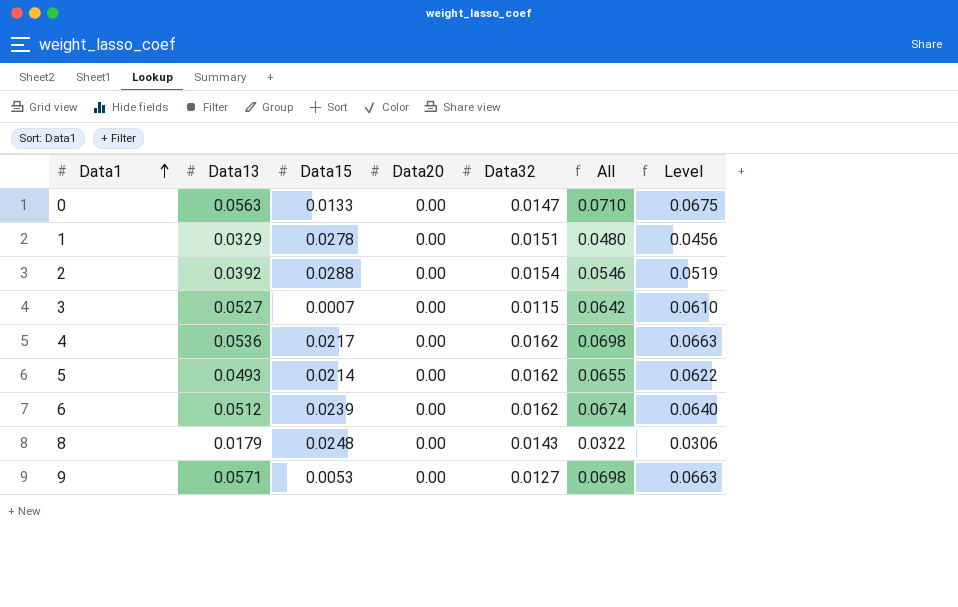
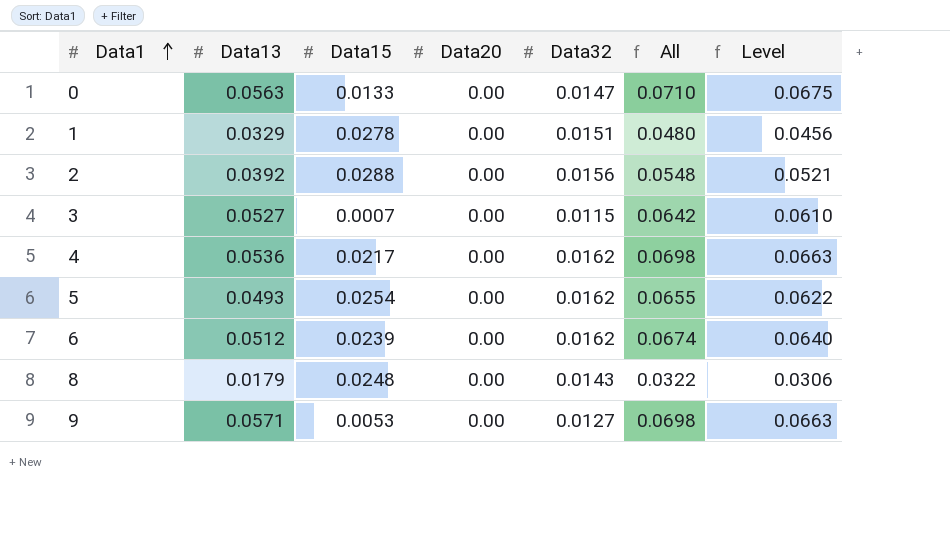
2 | Data32: 0.0154 -> 0.0156
2 | All: 0.0546 -> 0.0548
2 | Level: 0.0519 -> 0.0521
5 | Data15: 0.0214 -> 0.0254

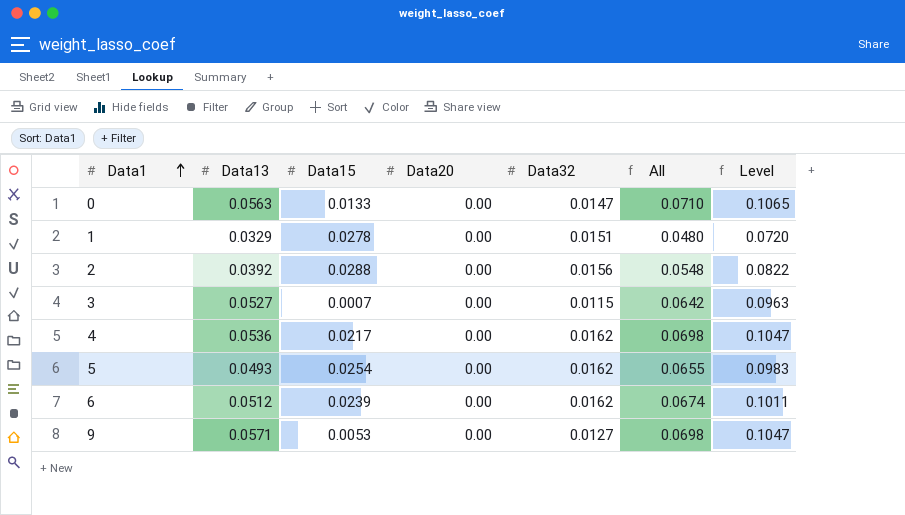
column Level | formula: [All] * 0.95 -> [All] * 1.5
row 8: 0.0179 | 0.0248 | 0.00 | 0.0143 | 0.0322 | 0.0306 -> none

